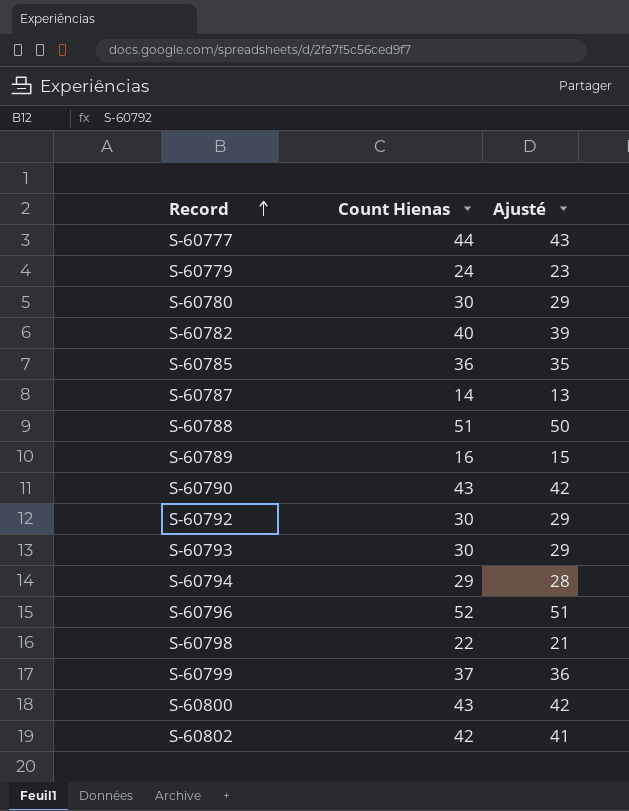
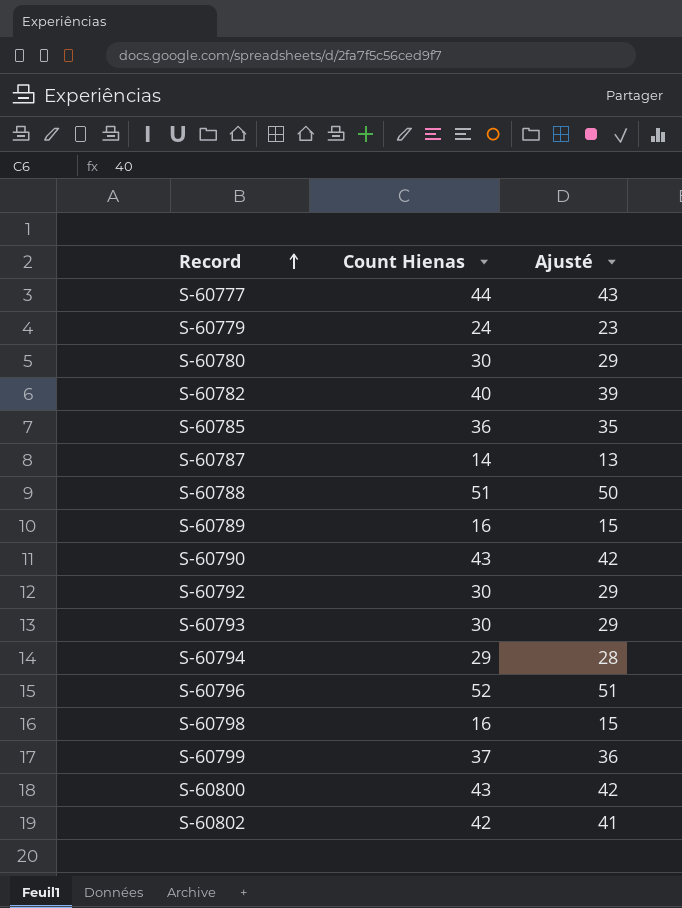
S-60798 | Count Hienas: 22 -> 16
S-60798 | Ajusté: 21 -> 15

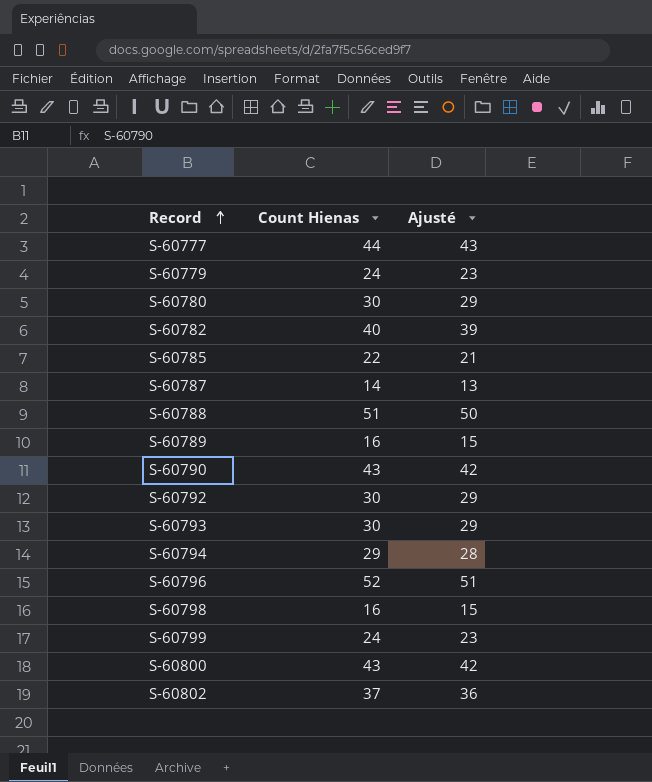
S-60785 | Count Hienas: 36 -> 22
S-60785 | Ajusté: 35 -> 21
S-60799 | Count Hienas: 37 -> 24
S-60799 | Ajusté: 36 -> 23
S-60802 | Count Hienas: 42 -> 37
S-60802 | Ajusté: 41 -> 36

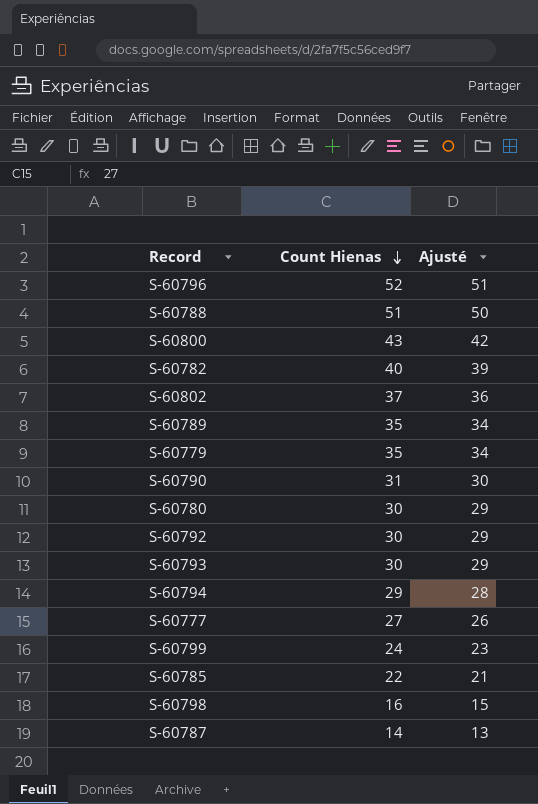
row order: Record ascending -> Count Hienas descending
S-60789 | Count Hienas: 16 -> 35
S-60789 | Ajusté: 15 -> 34
S-60779 | Count Hienas: 24 -> 35
S-60779 | Ajusté: 23 -> 34
S-60790 | Count Hienas: 43 -> 31
S-60790 | Ajusté: 42 -> 30
S-60777 | Count Hienas: 44 -> 27
S-60777 | Ajusté: 43 -> 26

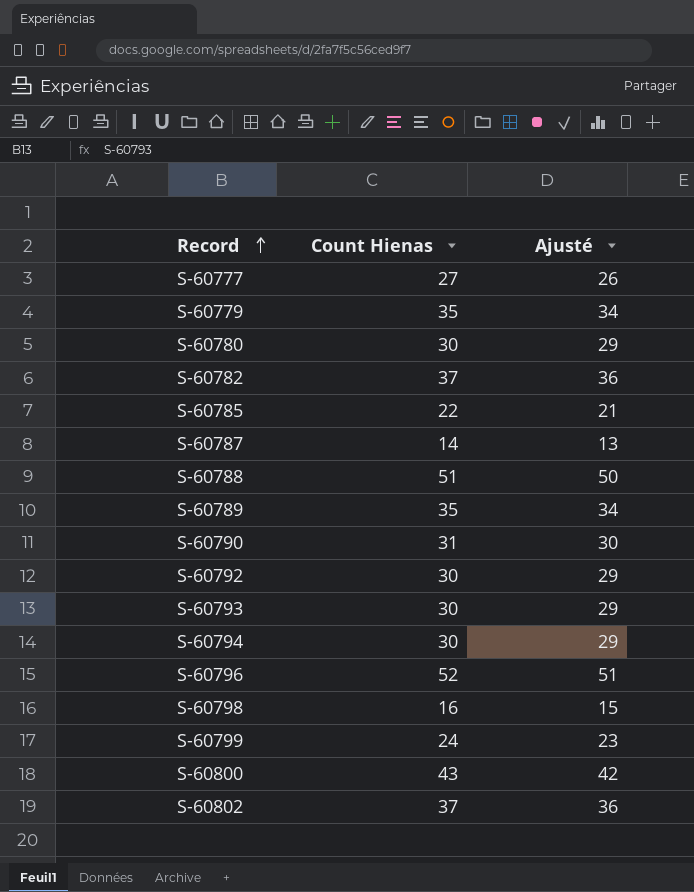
row order: Count Hienas descending -> Record ascending
S-60782 | Count Hienas: 40 -> 37
S-60782 | Ajusté: 39 -> 36
S-60794 | Count Hienas: 29 -> 30
S-60794 | Ajusté: 28 -> 29

